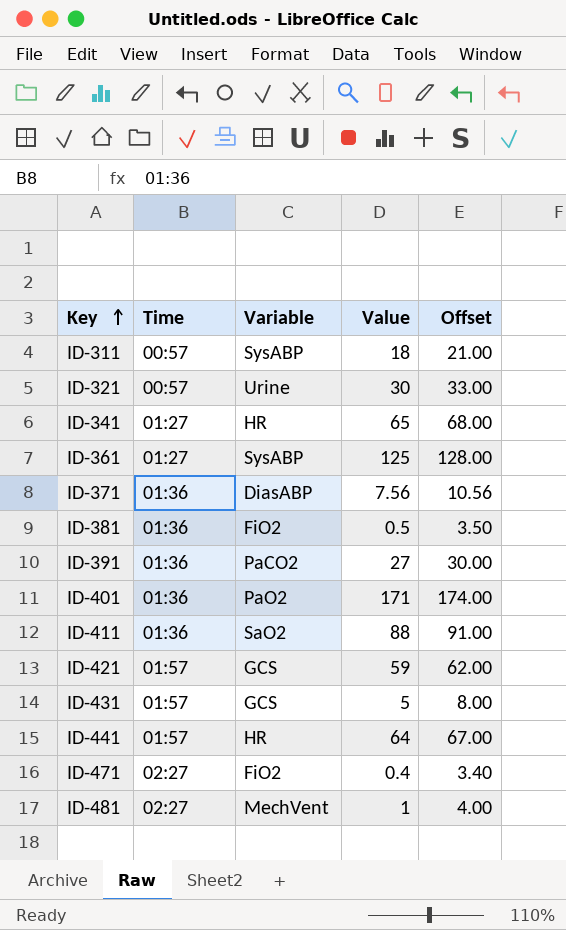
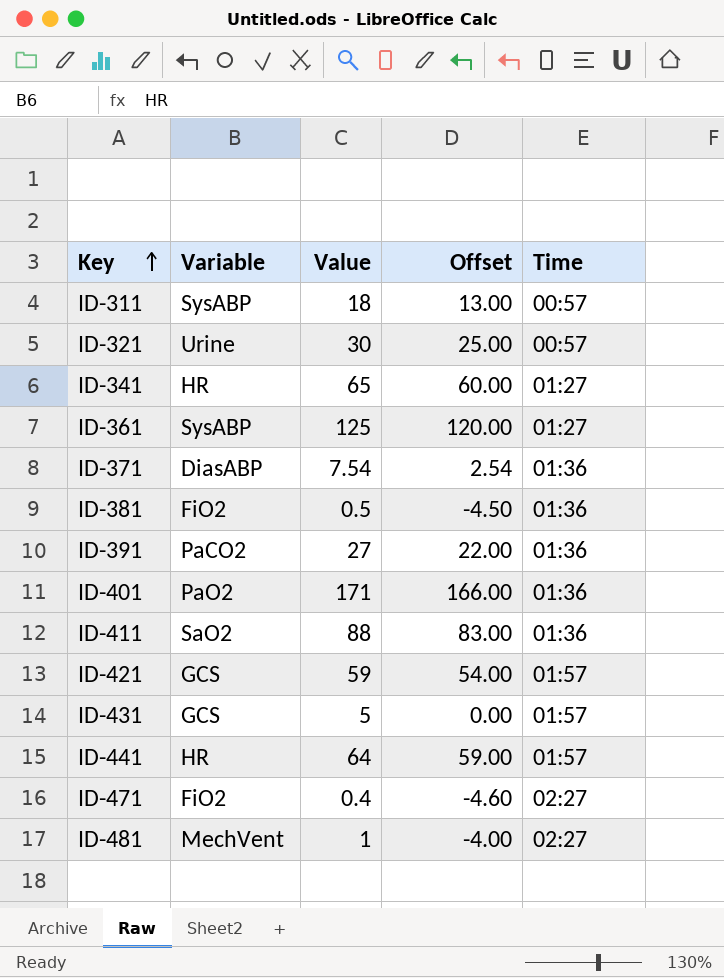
column Offset | formula: [Value] + 3 -> [Value] - 5
column Time | position: 2 -> 5
ID-371 | Value: 7.56 -> 7.54

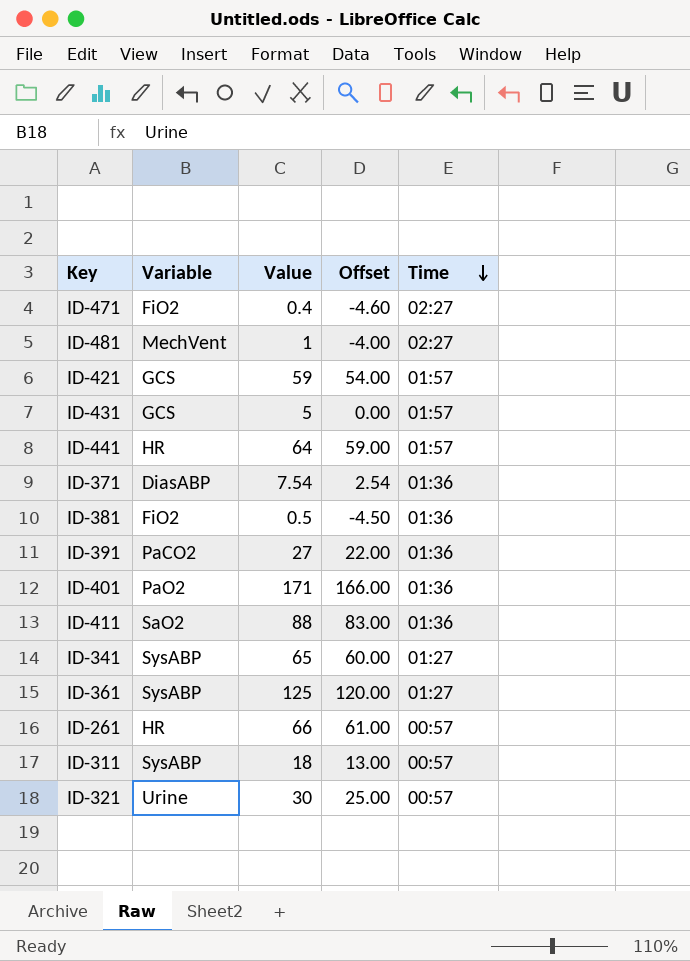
row order: Key ascending -> Time descending
ID-341 | Variable: HR -> SysABP
row ID-261: none -> HR | 66 | 61.00 | 00:57

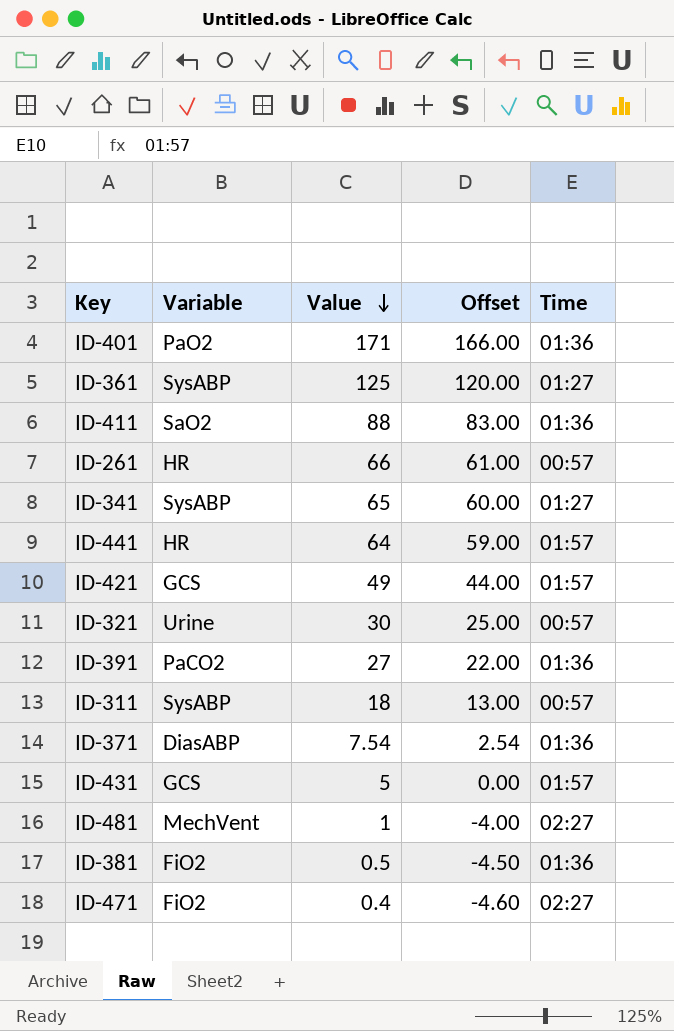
row order: Time descending -> Value descending
ID-421 | Value: 59 -> 49
ID-421 | Offset: 54.00 -> 44.00

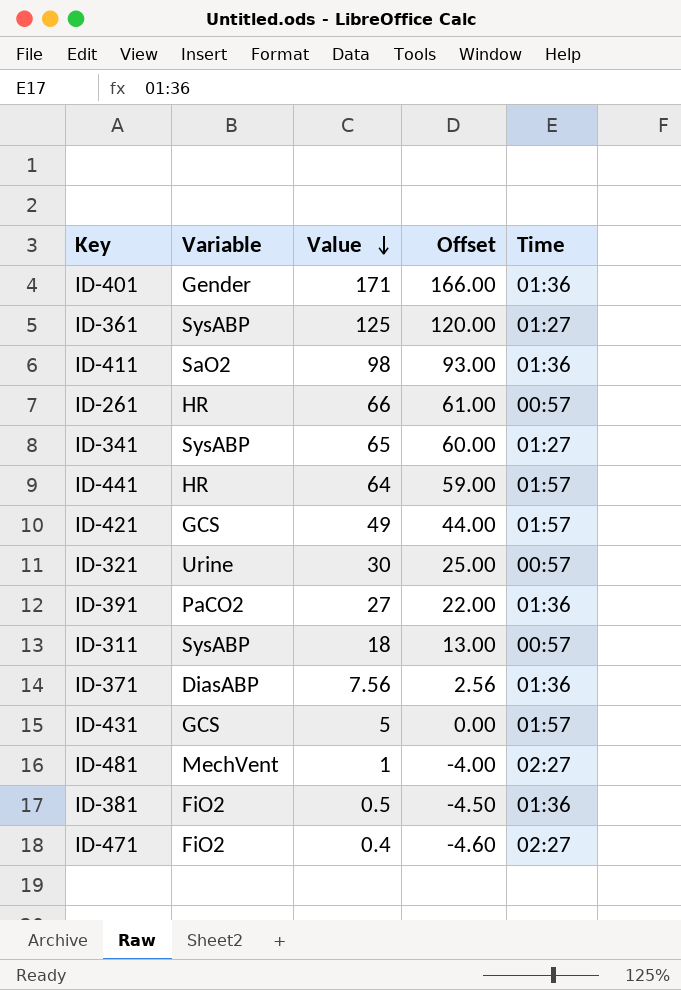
ID-401 | Variable: PaO2 -> Gender
ID-411 | Value: 88 -> 98
ID-411 | Offset: 83.00 -> 93.00
ID-371 | Value: 7.54 -> 7.56
ID-371 | Offset: 2.54 -> 2.56

